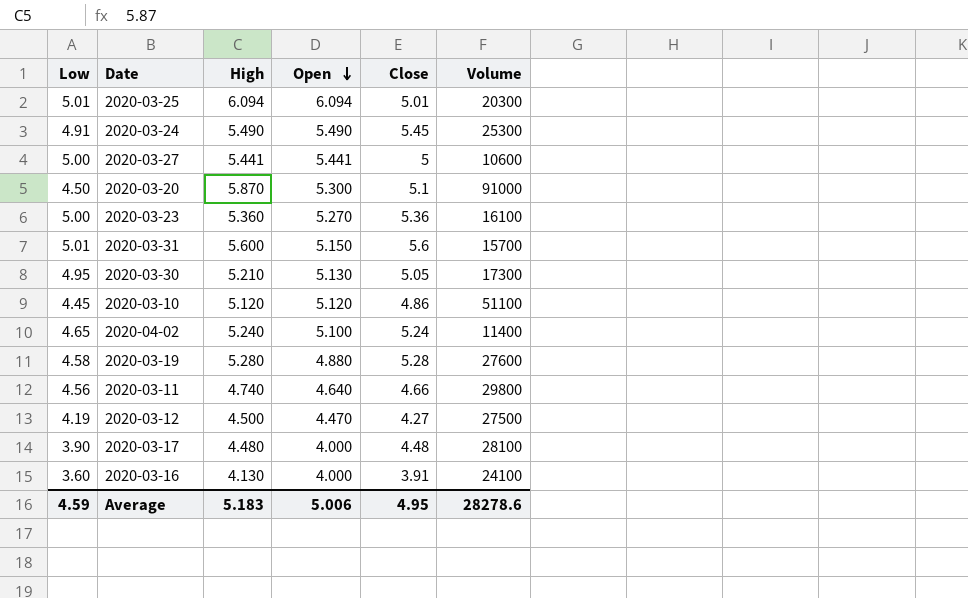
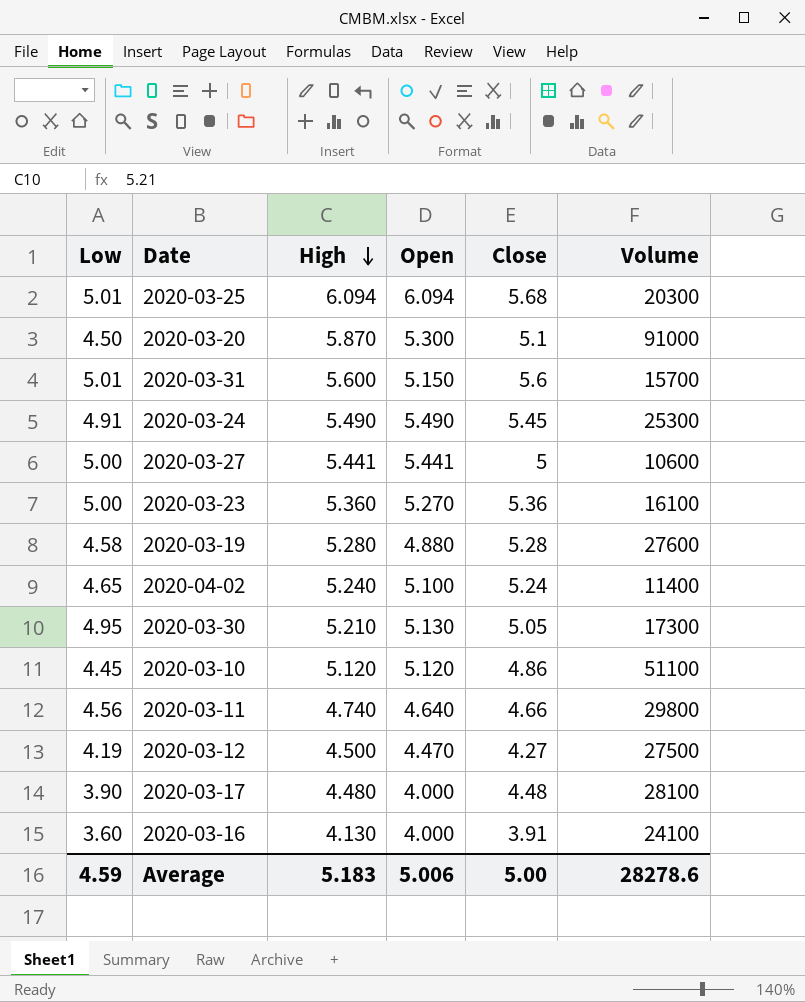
row order: Open descending -> High descending
2020-03-25 | Close: 5.01 -> 5.68
Average | Close: 4.95 -> 5.00

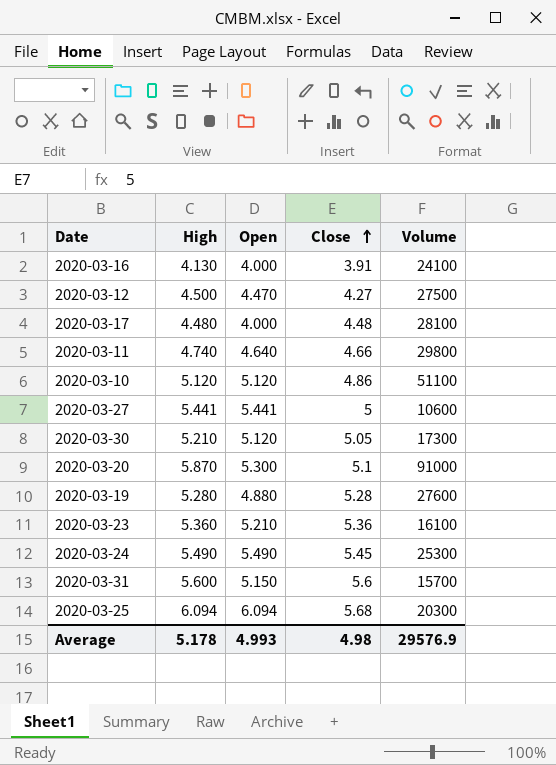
row order: High descending -> Close ascending
column Low | position: 1 -> none
row 2020-04-02: 4.65 | 5.240 | 5.100 | 5.24 | 11400 -> none
2020-03-30 | Open: 5.130 -> 5.120
2020-03-23 | Open: 5.270 -> 5.210
Average | High: 5.183 -> 5.178
Average | Open: 5.006 -> 4.993
Average | Close: 5.00 -> 4.98
Average | Volume: 28278.6 -> 29576.9

